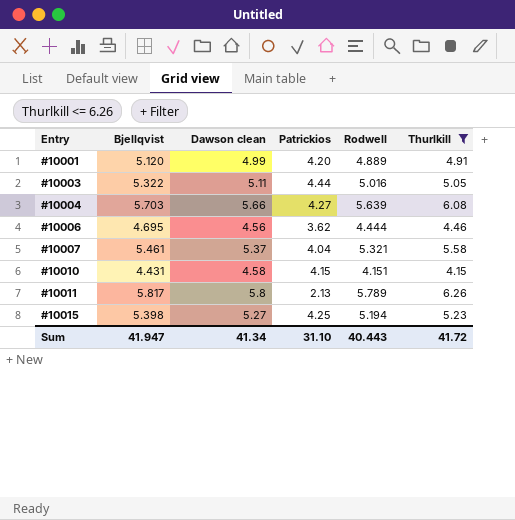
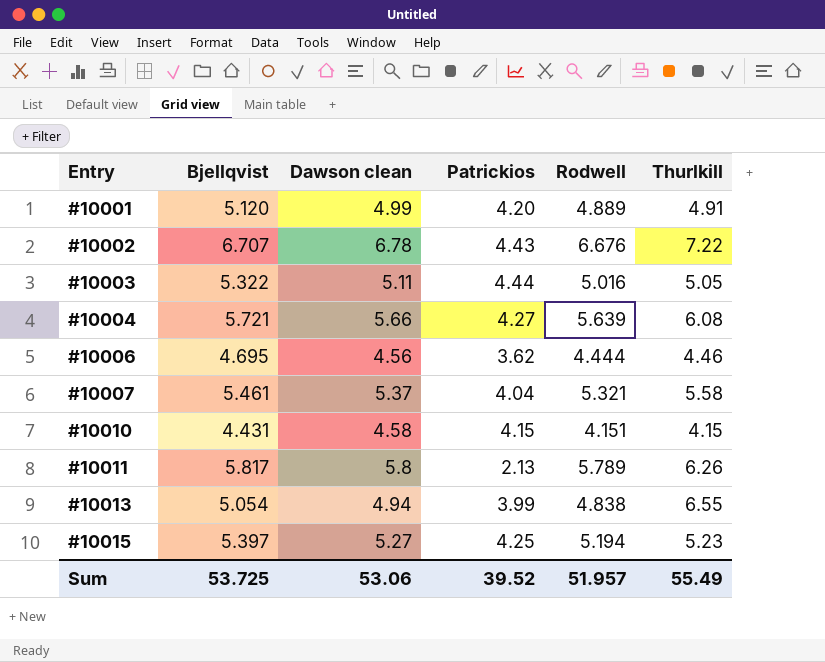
filter: Thurlkill <= 6.26 -> none
#10004 | Bjellqvist: 5.703 -> 5.721
#10015 | Bjellqvist: 5.398 -> 5.397
Sum | Bjellqvist: 41.947 -> 53.725
Sum | Dawson clean: 41.34 -> 53.06
Sum | Patrickios: 31.10 -> 39.52
Sum | Rodwell: 40.443 -> 51.957
Sum | Thurlkill: 41.72 -> 55.49

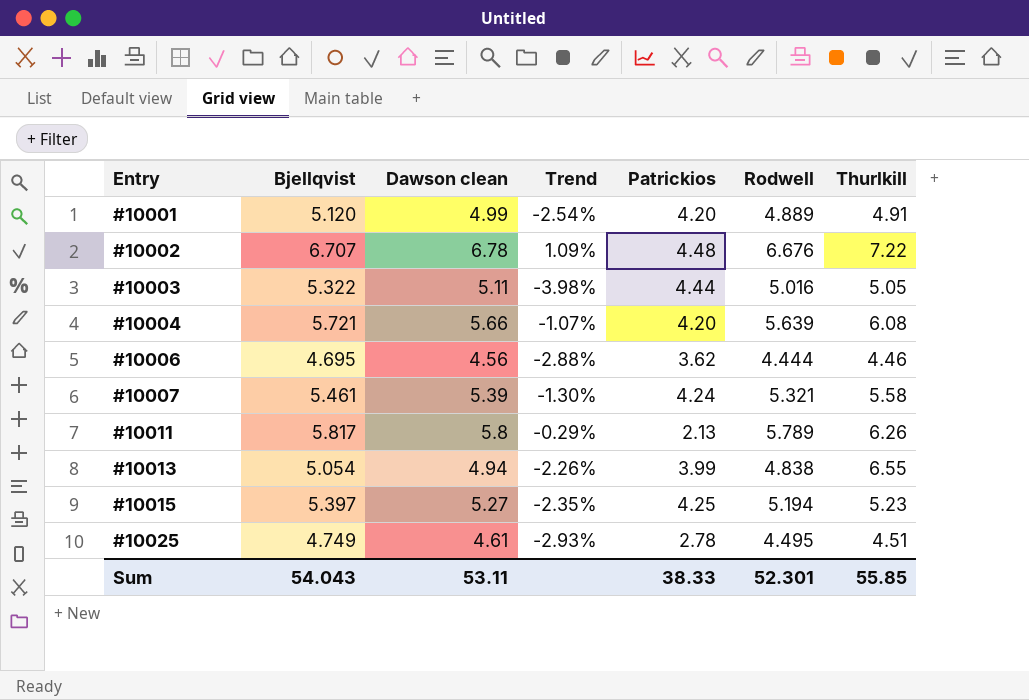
column Trend | formula: none -> ([Dawson clean] - [Bjellqvist]) / [Bjellqvist]
row #10010: 4.431 | 4.58 | 4.15 | 4.151 | 4.15 -> none
#10002 | Patrickios: 4.43 -> 4.48
#10004 | Patrickios: 4.27 -> 4.20
#10007 | Dawson clean: 5.37 -> 5.39
#10007 | Patrickios: 4.04 -> 4.24
row #10025: none -> 4.749 | 4.61 | -2.93% | 2.78 | 4.495 | 4.51
Sum | Bjellqvist: 53.725 -> 54.043
Sum | Dawson clean: 53.06 -> 53.11
Sum | Patrickios: 39.52 -> 38.33
Sum | Rodwell: 51.957 -> 52.301
Sum | Thurlkill: 55.49 -> 55.85

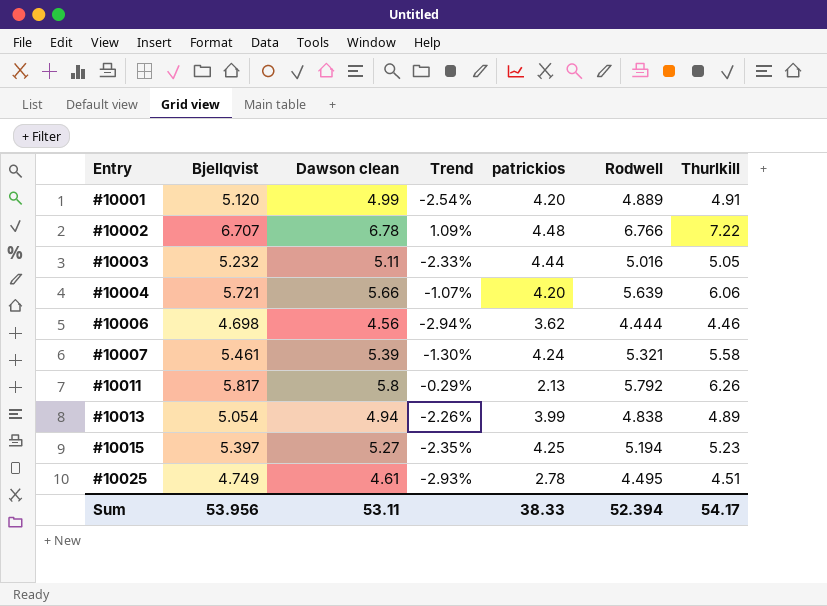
column name: Patrickios -> patrickios
#10002 | Rodwell: 6.676 -> 6.766
#10003 | Bjellqvist: 5.322 -> 5.232
#10003 | Trend: -3.98% -> -2.33%
#10004 | Thurlkill: 6.08 -> 6.06
#10006 | Bjellqvist: 4.695 -> 4.698
#10006 | Trend: -2.88% -> -2.94%
#10011 | Rodwell: 5.789 -> 5.792
#10013 | Thurlkill: 6.55 -> 4.89
Sum | Bjellqvist: 54.043 -> 53.956
Sum | Rodwell: 52.301 -> 52.394
Sum | Thurlkill: 55.85 -> 54.17

